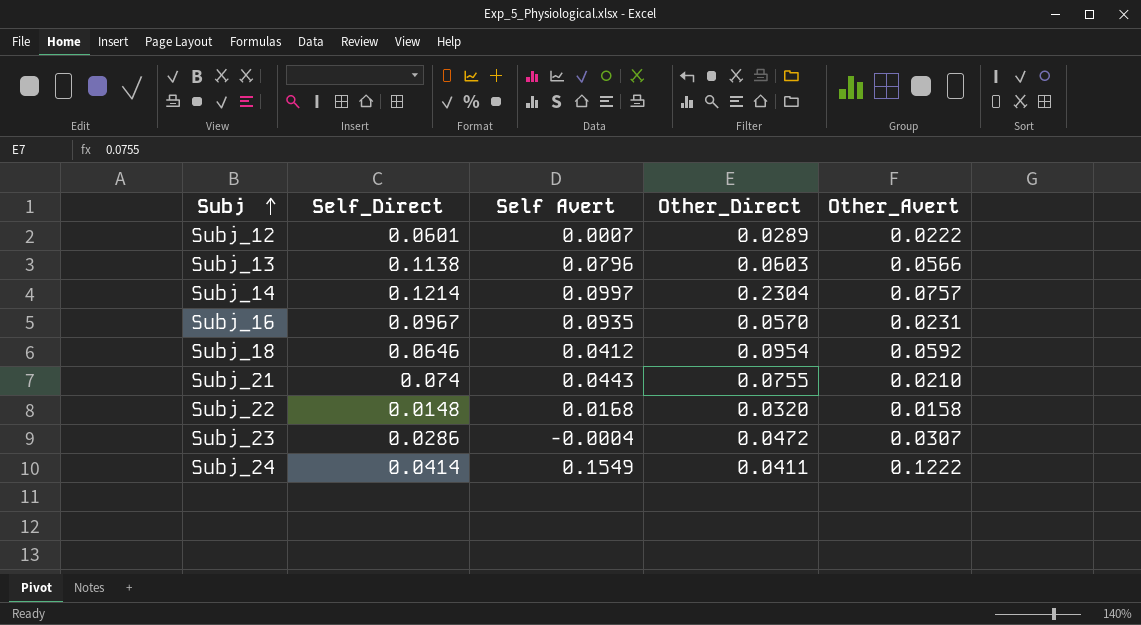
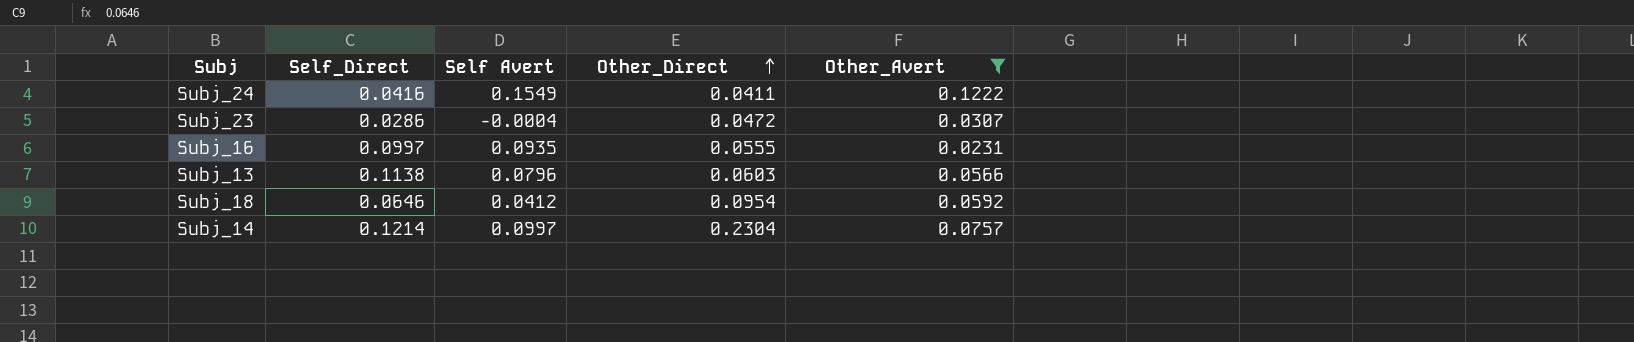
filter: none -> Other_Avert >= 0.0231
row order: Subj ascending -> Other_Direct ascending
Subj_24 | Self_Direct: 0.0414 -> 0.0416
Subj_16 | Self_Direct: 0.0967 -> 0.0997
Subj_16 | Other_Direct: 0.0570 -> 0.0555

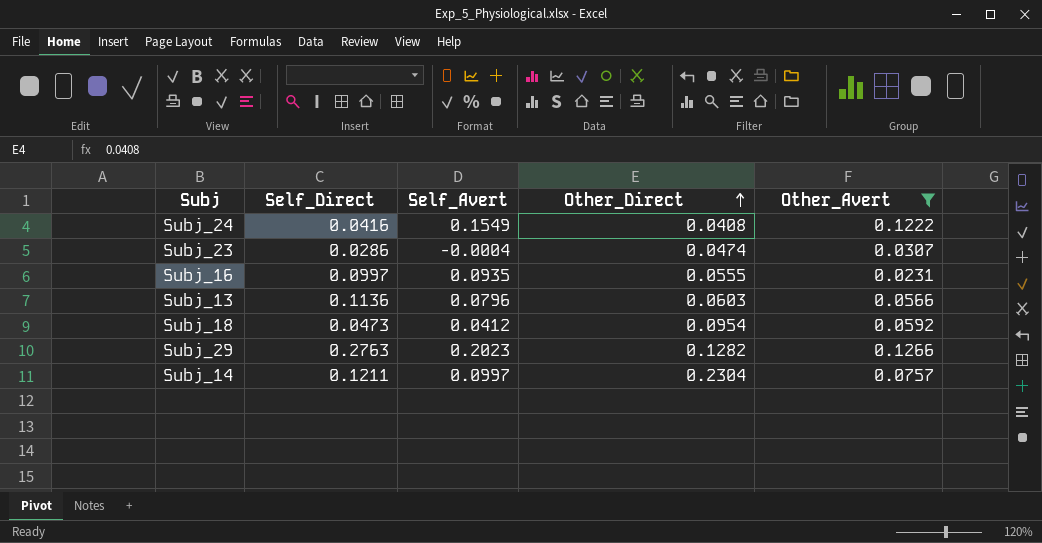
column name: Self Avert -> Self_Avert
Subj_24 | Other_Direct: 0.0411 -> 0.0408
Subj_23 | Other_Direct: 0.0472 -> 0.0474
Subj_13 | Self_Direct: 0.1138 -> 0.1136
Subj_18 | Self_Direct: 0.0646 -> 0.0473
row Subj_29: none -> 0.2763 | 0.2023 | 0.1282 | 0.1266
Subj_14 | Self_Direct: 0.1214 -> 0.1211

